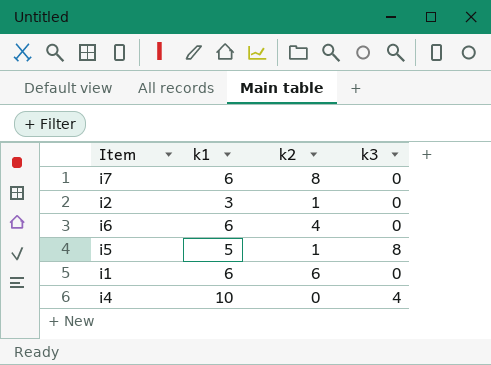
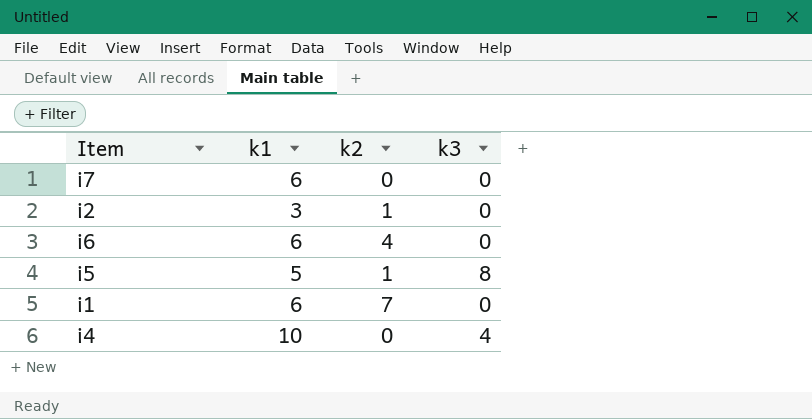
i7 | k2: 8 -> 0
i1 | k2: 6 -> 7

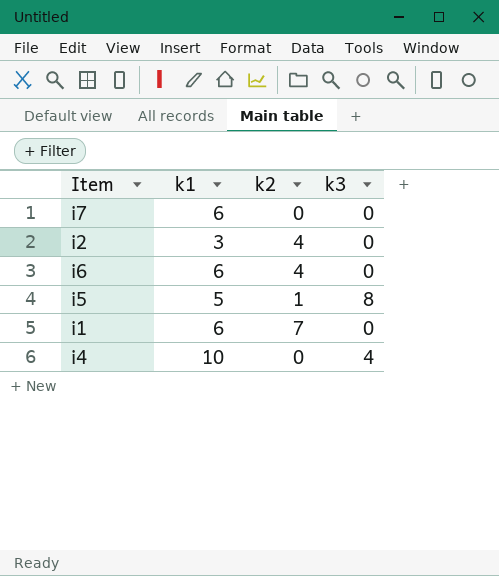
i2 | k2: 1 -> 4

